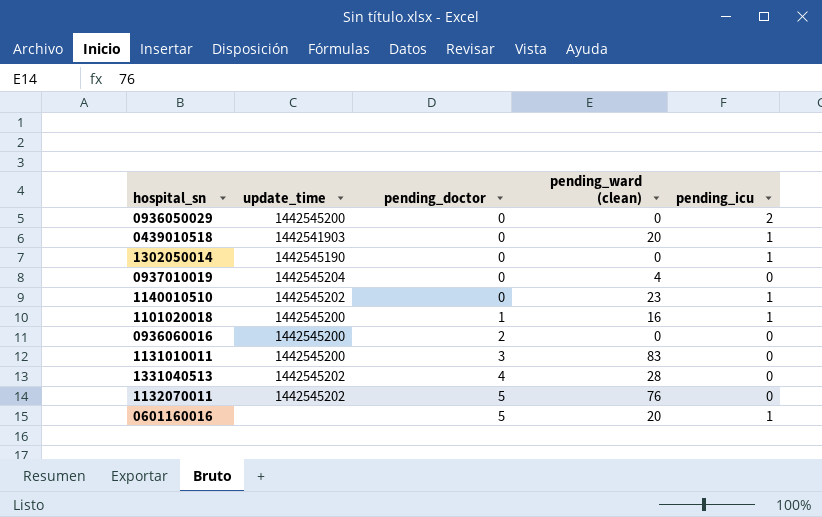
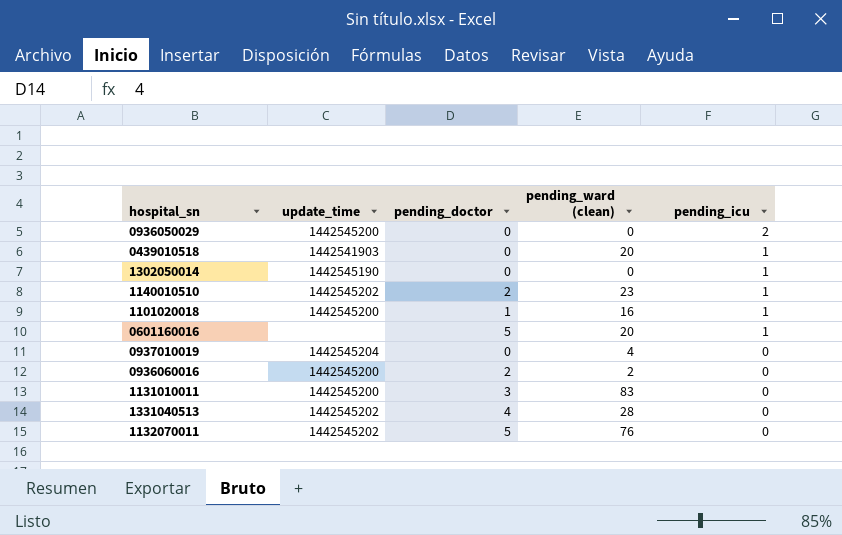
row order: pending_doctor ascending -> pending_icu descending
1140010510 | pending_doctor: 0 -> 2
0936060016 | pending_ward (clean): 0 -> 2

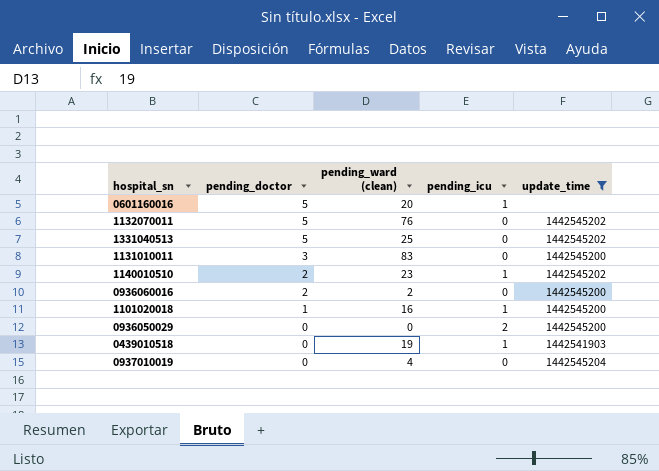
filter: none -> update_time != 1442545190
row order: pending_icu descending -> pending_doctor descending
column update_time | position: 2 -> 5
1331040513 | pending_doctor: 4 -> 5
1331040513 | pending_ward (clean): 28 -> 25
0439010518 | pending_ward (clean): 20 -> 19

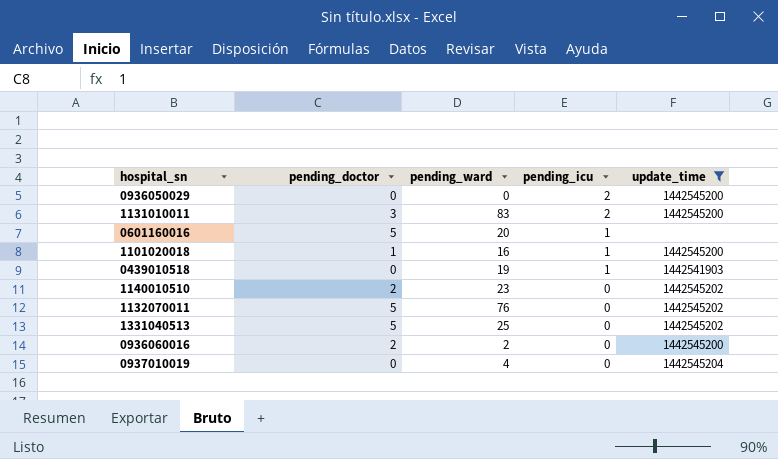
row order: pending_doctor descending -> pending_icu descending
column name: pending_ward (clean) -> pending_ward
1131010011 | pending_icu: 0 -> 2
1140010510 | pending_icu: 1 -> 0

